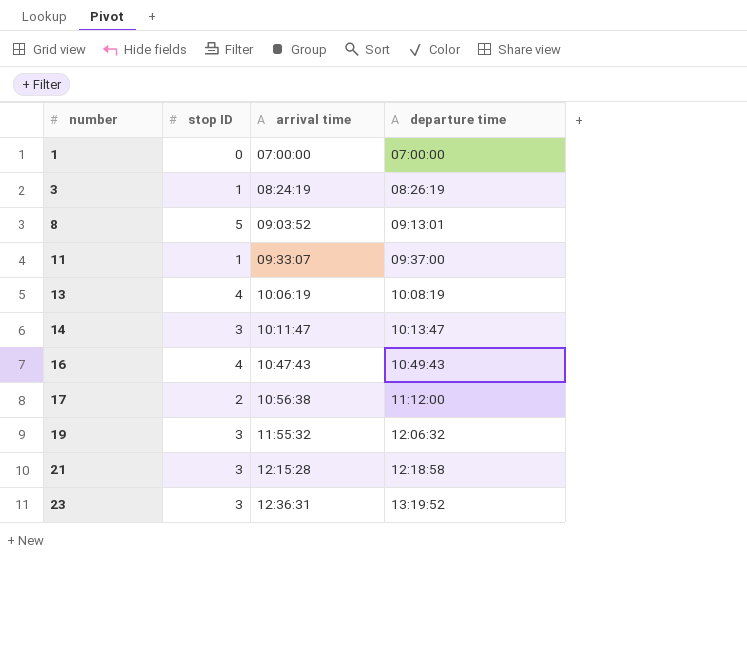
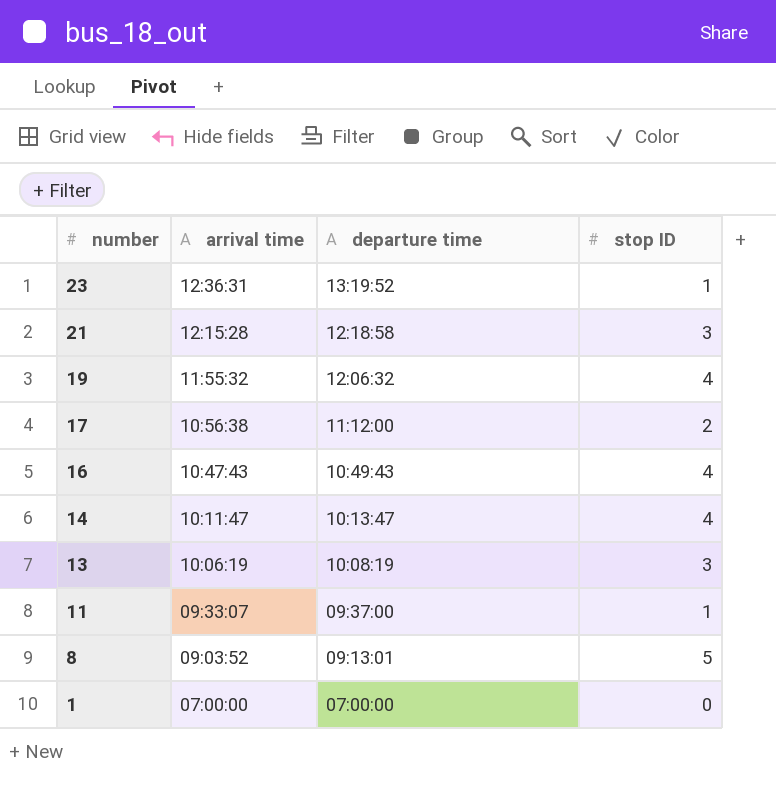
row order: number ascending -> number descending
column stop ID | position: 2 -> 4
row 3: 1 | 08:24:19 | 08:26:19 -> none
23 | stop ID: 3 -> 1
19 | stop ID: 3 -> 4
14 | stop ID: 3 -> 4
13 | stop ID: 4 -> 3

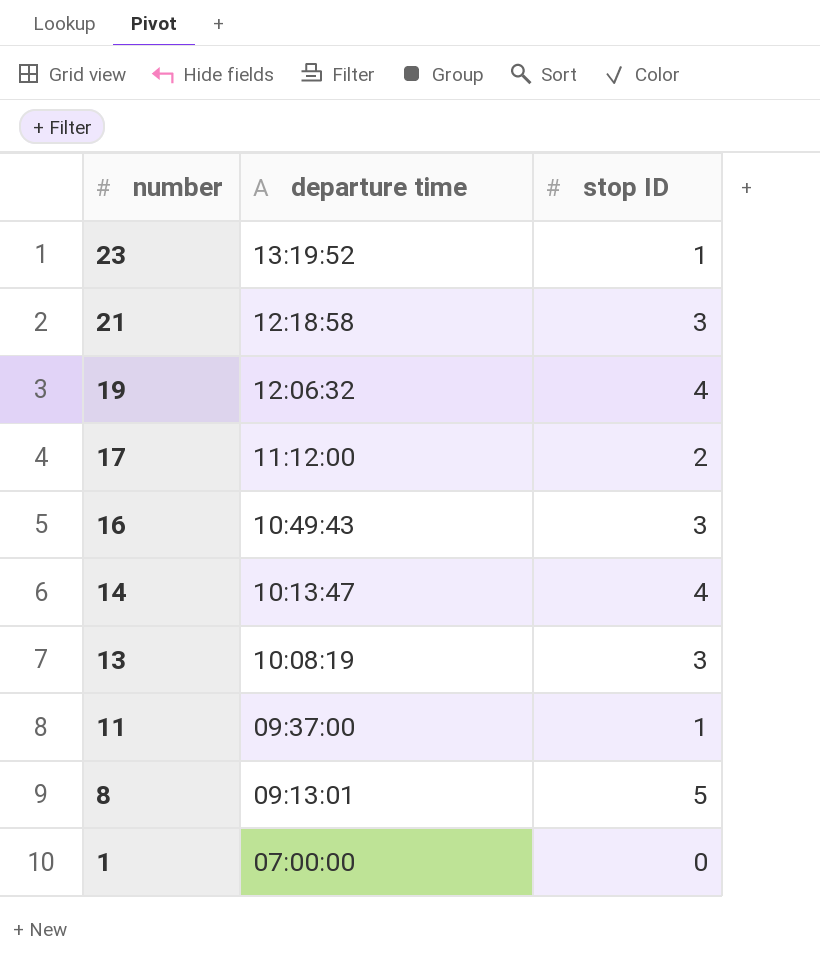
column arrival time | position: 2 -> none
16 | stop ID: 4 -> 3

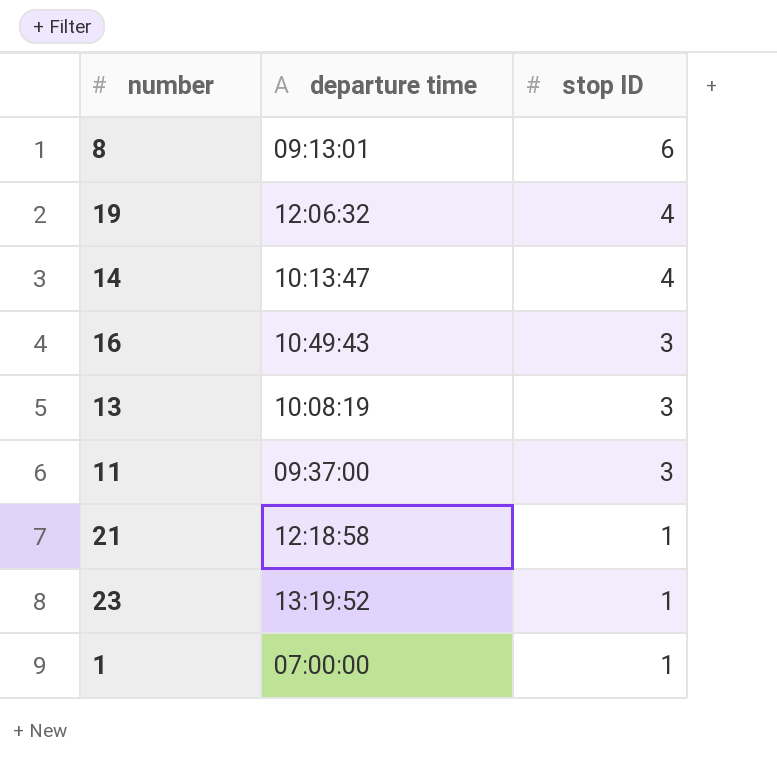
row order: number descending -> stop ID descending
row 17: 11:12:00 | 2 -> none
8 | stop ID: 5 -> 6
11 | stop ID: 1 -> 3
21 | stop ID: 3 -> 1
1 | stop ID: 0 -> 1

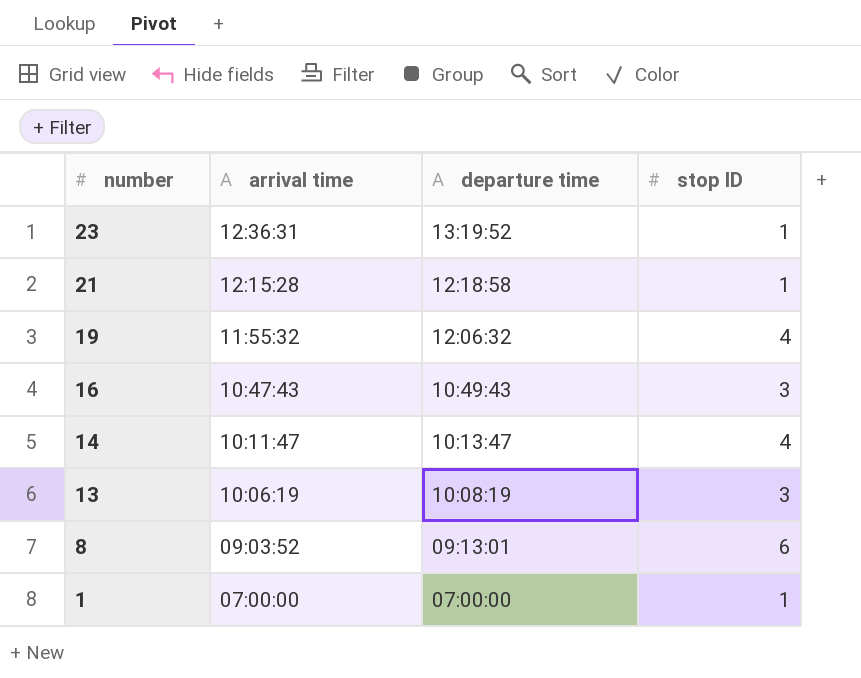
row order: stop ID descending -> number descending
column arrival time | position: none -> 2
row 11: 09:37:00 | 3 -> none

